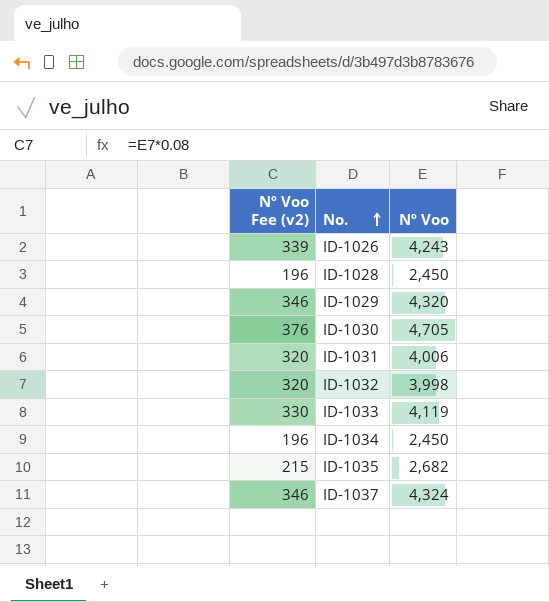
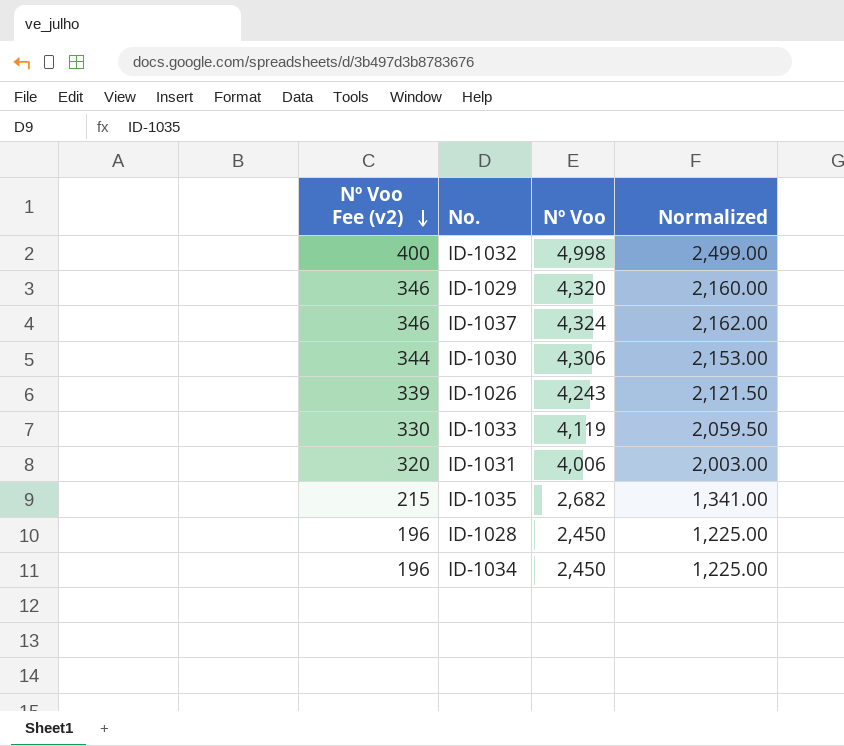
row order: No. ascending -> Nº Voo Fee (v2) descending
column Normalized | formula: none -> [Nº Voo] * 0.5
ID-1032 | Nº Voo Fee (v2): 320 -> 400
ID-1032 | Nº Voo: 3,998 -> 4,998
ID-1030 | Nº Voo Fee (v2): 376 -> 344
ID-1030 | Nº Voo: 4,705 -> 4,306

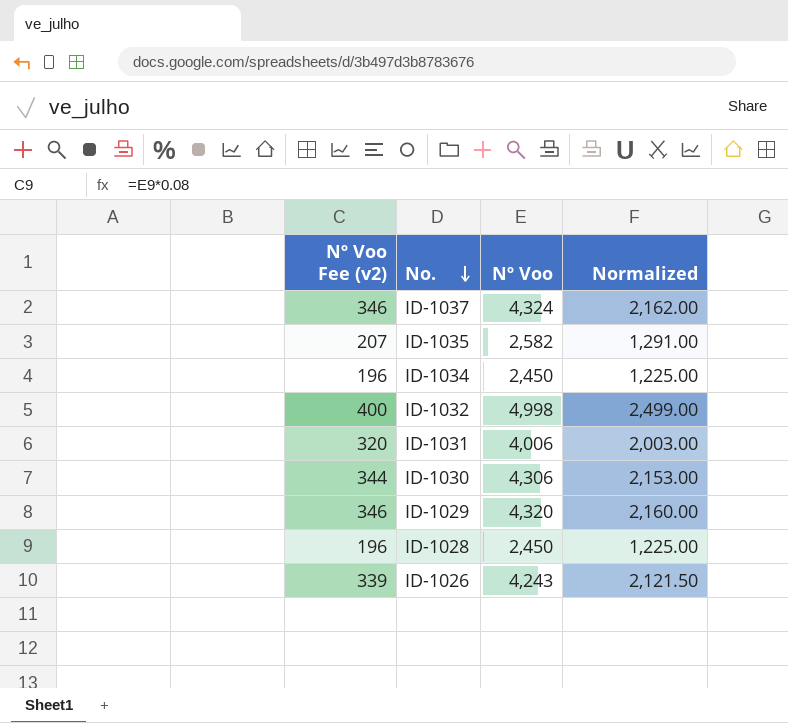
row order: Nº Voo Fee (v2) descending -> No. descending
row ID-1033: 330 | 4,119 | 2,059.50 -> none
ID-1035 | Nº Voo Fee (v2): 215 -> 207
ID-1035 | Nº Voo: 2,682 -> 2,582
ID-1035 | Normalized: 1,341.00 -> 1,291.00

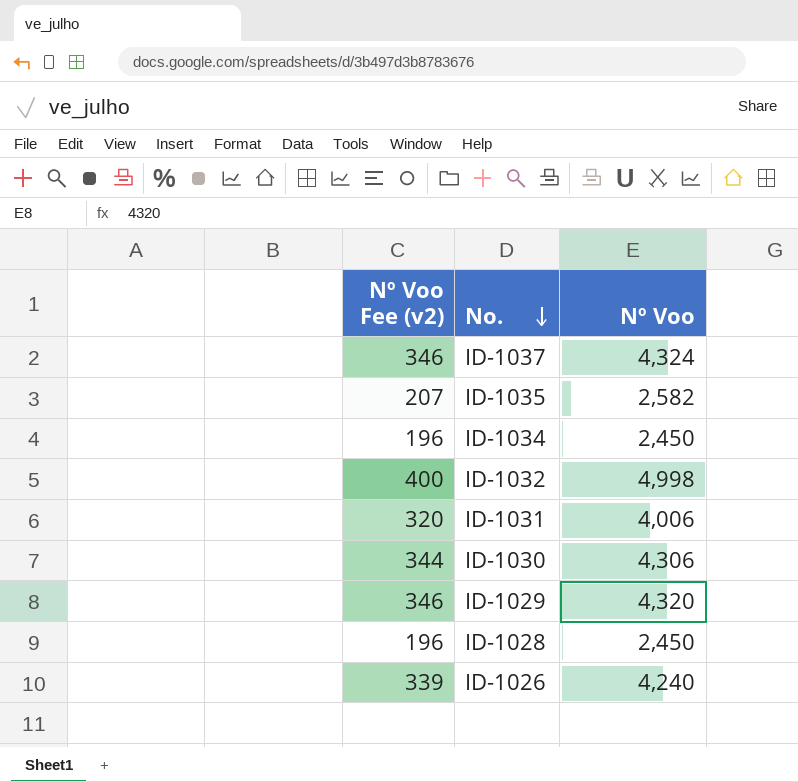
column Normalized | formula: [Nº Voo] * 0.5 -> none
ID-1026 | Nº Voo: 4,243 -> 4,240

